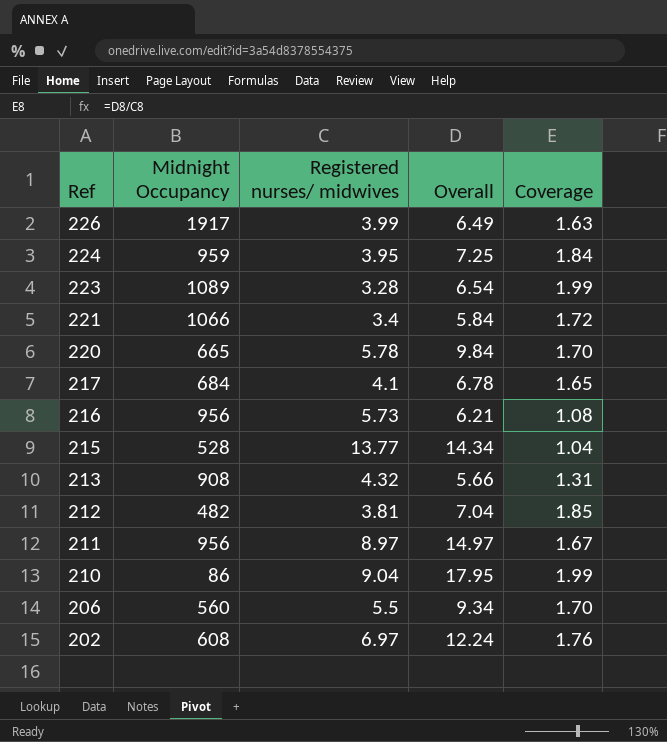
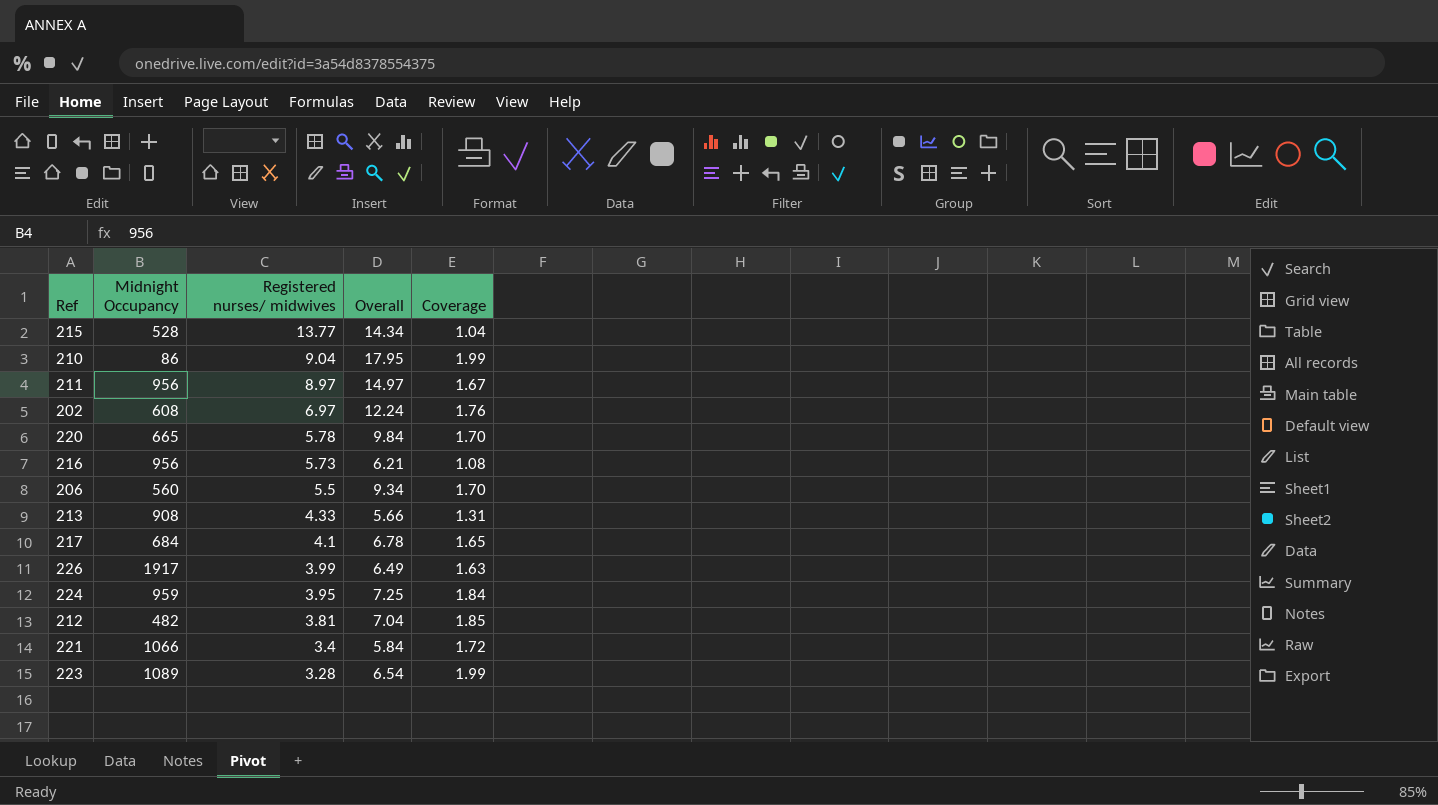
row order: Ref descending -> Registered nurses/ midwives descending
213 | Registered nurses/ midwives: 4.32 -> 4.33

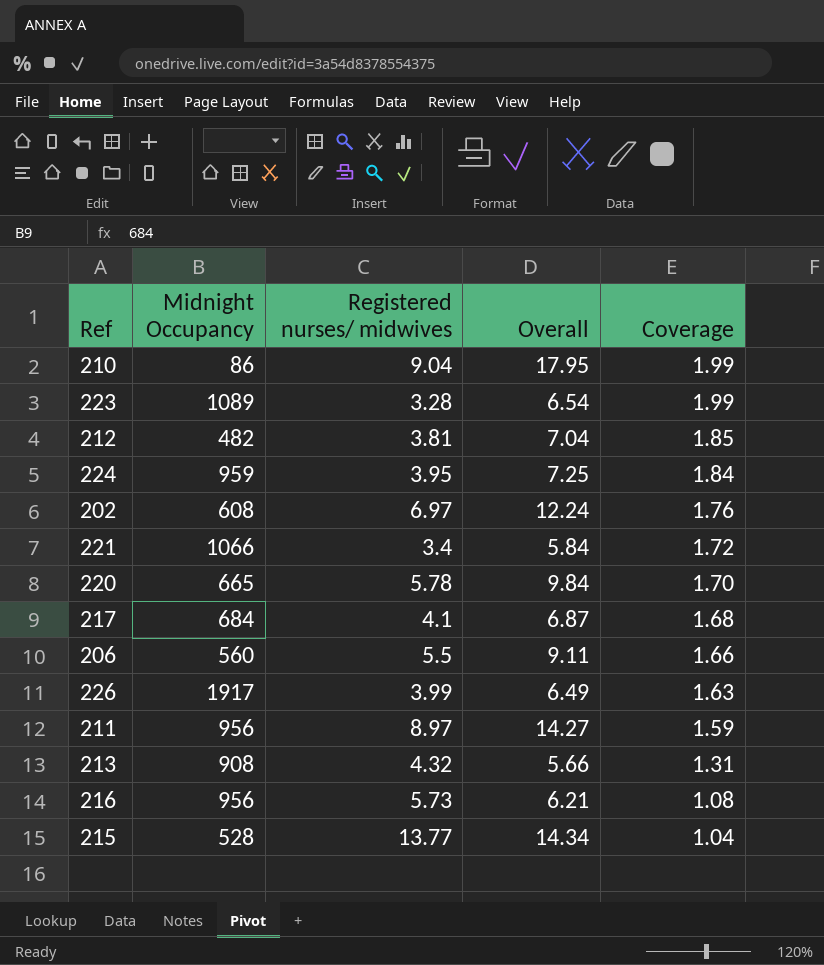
row order: Registered nurses/ midwives descending -> Coverage descending
217 | Overall: 6.78 -> 6.87
217 | Coverage: 1.65 -> 1.68
206 | Overall: 9.34 -> 9.11
206 | Coverage: 1.70 -> 1.66
211 | Overall: 14.97 -> 14.27
211 | Coverage: 1.67 -> 1.59
213 | Registered nurses/ midwives: 4.33 -> 4.32

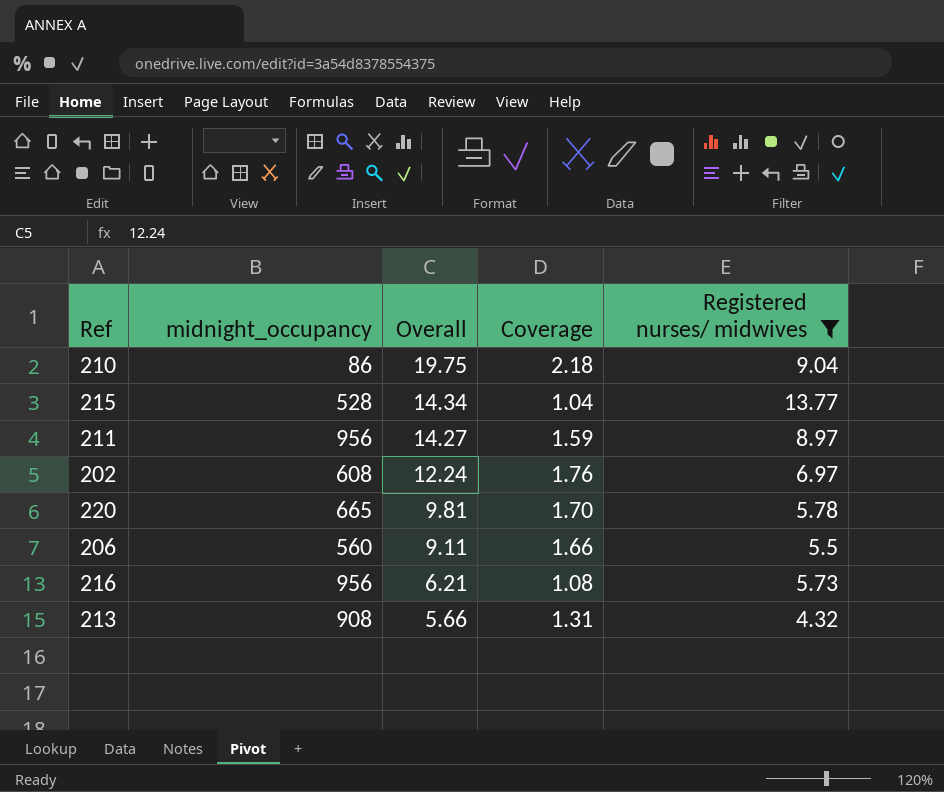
filter: none -> Registered nurses/ midwives >= 4.32
row order: Coverage descending -> Overall descending
column name: Midnight Occupancy -> midnight_occupancy
column Registered nurses/ midwives | position: 3 -> 5
210 | Overall: 17.95 -> 19.75
210 | Coverage: 1.99 -> 2.18
220 | Overall: 9.84 -> 9.81

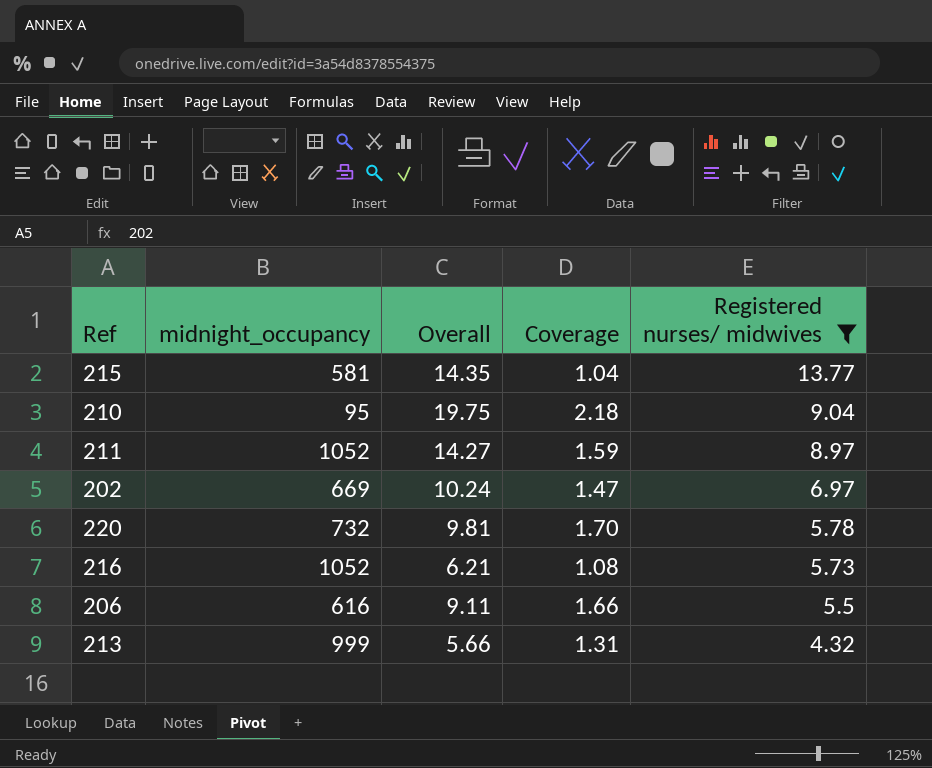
row order: Overall descending -> Registered nurses/ midwives descending
215 | midnight_occupancy: 528 -> 581
215 | Overall: 14.34 -> 14.35
210 | midnight_occupancy: 86 -> 95
211 | midnight_occupancy: 956 -> 1052
202 | midnight_occupancy: 608 -> 669
202 | Overall: 12.24 -> 10.24
202 | Coverage: 1.76 -> 1.47
220 | midnight_occupancy: 665 -> 732
216 | midnight_occupancy: 956 -> 1052
206 | midnight_occupancy: 560 -> 616
213 | midnight_occupancy: 908 -> 999

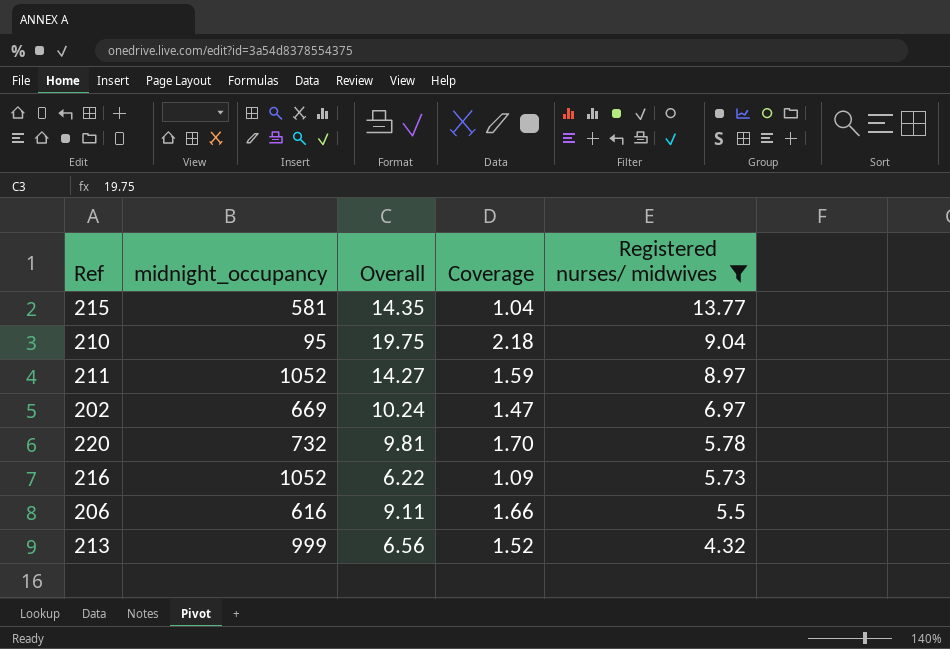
216 | Overall: 6.21 -> 6.22
216 | Coverage: 1.08 -> 1.09
213 | Overall: 5.66 -> 6.56
213 | Coverage: 1.31 -> 1.52

